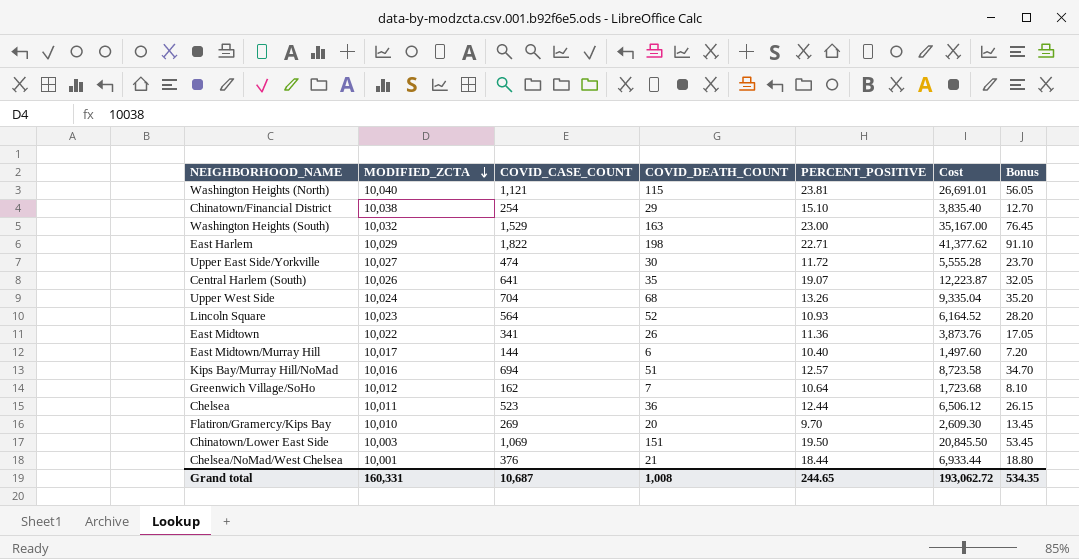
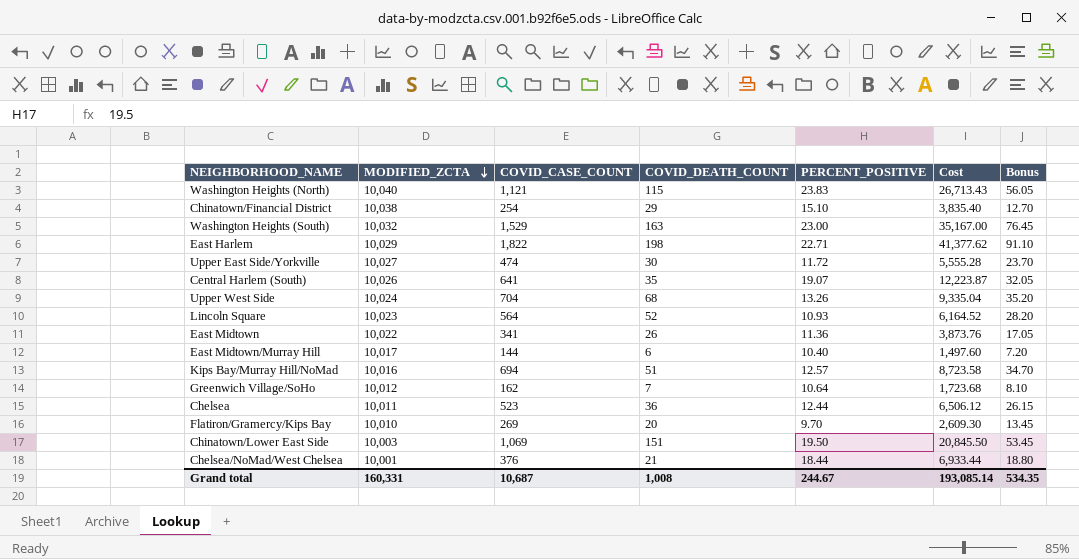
Washington Heights (North) | PERCENT_POSITIVE: 23.81 -> 23.83
Washington Heights (North) | Cost: 26,691.01 -> 26,713.43
Grand total | PERCENT_POSITIVE: 244.65 -> 244.67
Grand total | Cost: 193,062.72 -> 193,085.14

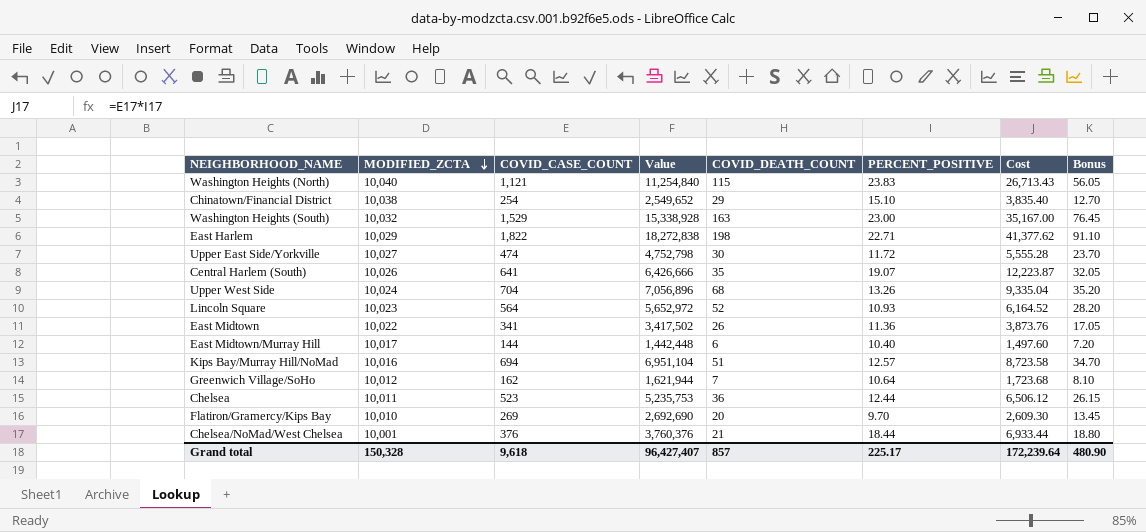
column Value | formula: none -> [MODIFIED_ZCTA] * [COVID_CASE_COUNT]
row Chinatown/Lower East Side: 10,003 | 1,069 | 151 | 19.50 | 20,845.50 | 53.45 -> none
Grand total | MODIFIED_ZCTA: 160,331 -> 150,328
Grand total | COVID_CASE_COUNT: 10,687 -> 9,618
Grand total | COVID_DEATH_COUNT: 1,008 -> 857
Grand total | PERCENT_POSITIVE: 244.67 -> 225.17
Grand total | Cost: 193,085.14 -> 172,239.64
Grand total | Bonus: 534.35 -> 480.90

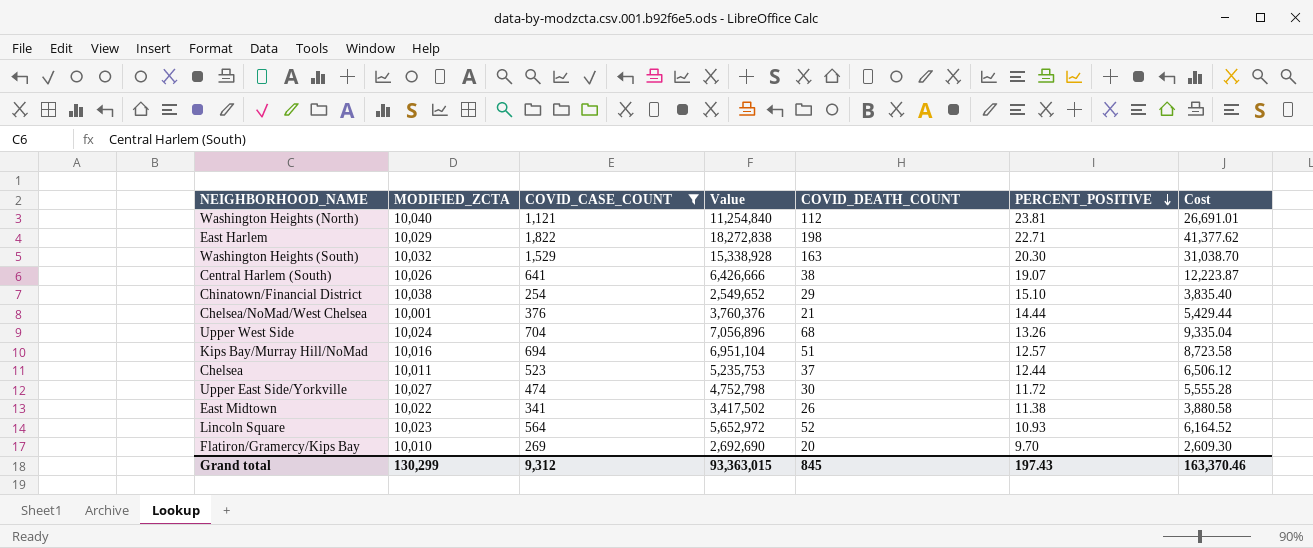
filter: none -> COVID_CASE_COUNT >= 254
row order: MODIFIED_ZCTA descending -> PERCENT_POSITIVE descending
column Bonus | formula: [COVID_CASE_COUNT] * 0.05 -> none
Washington Heights (North) | COVID_DEATH_COUNT: 115 -> 112
Washington Heights (North) | PERCENT_POSITIVE: 23.83 -> 23.81
Washington Heights (North) | Cost: 26,713.43 -> 26,691.01
Washington Heights (South) | PERCENT_POSITIVE: 23.00 -> 20.30
Washington Heights (South) | Cost: 35,167.00 -> 31,038.70
Central Harlem (South) | COVID_DEATH_COUNT: 35 -> 38
Chelsea/NoMad/West Chelsea | PERCENT_POSITIVE: 18.44 -> 14.44
Chelsea/NoMad/West Chelsea | Cost: 6,933.44 -> 5,429.44
Chelsea | COVID_DEATH_COUNT: 36 -> 37
East Midtown | PERCENT_POSITIVE: 11.36 -> 11.38
East Midtown | Cost: 3,873.76 -> 3,880.58
Grand total | MODIFIED_ZCTA: 150,328 -> 130,299
Grand total | COVID_CASE_COUNT: 9,618 -> 9,312
Grand total | Value: 96,427,407 -> 93,363,015
Grand total | COVID_DEATH_COUNT: 857 -> 845
Grand total | PERCENT_POSITIVE: 225.17 -> 197.43
Grand total | Cost: 172,239.64 -> 163,370.46

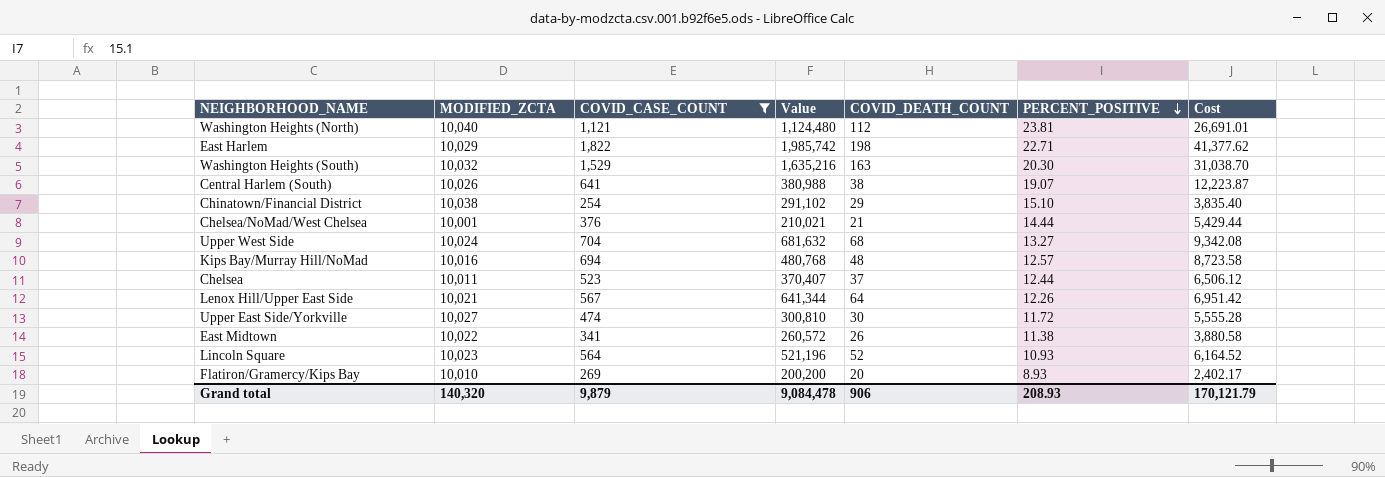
column Value | formula: [MODIFIED_ZCTA] * [COVID_CASE_COUNT] -> [MODIFIED_ZCTA] * [COVID_DEATH_COUNT]
Upper West Side | PERCENT_POSITIVE: 13.26 -> 13.27
Upper West Side | Cost: 9,335.04 -> 9,342.08
Kips Bay/Murray Hill/NoMad | COVID_DEATH_COUNT: 51 -> 48
row Lenox Hill/Upper East Side: none -> 10,021 | 567 | 641,344 | 64 | 12.26 | 6,951.42
Flatiron/Gramercy/Kips Bay | PERCENT_POSITIVE: 9.70 -> 8.93
Flatiron/Gramercy/Kips Bay | Cost: 2,609.30 -> 2,402.17
Grand total | MODIFIED_ZCTA: 130,299 -> 140,320
Grand total | COVID_CASE_COUNT: 9,312 -> 9,879
Grand total | Value: 93,363,015 -> 9,084,478
Grand total | COVID_DEATH_COUNT: 845 -> 906
Grand total | PERCENT_POSITIVE: 197.43 -> 208.93
Grand total | Cost: 163,370.46 -> 170,121.79

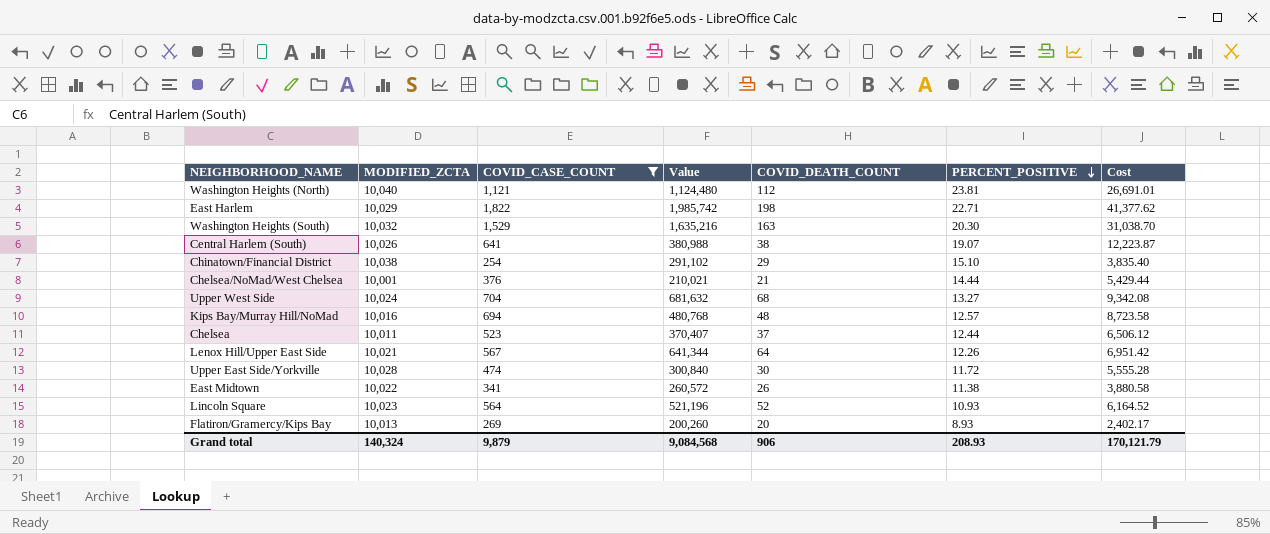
Upper East Side/Yorkville | MODIFIED_ZCTA: 10,027 -> 10,028
Upper East Side/Yorkville | Value: 300,810 -> 300,840
Flatiron/Gramercy/Kips Bay | MODIFIED_ZCTA: 10,010 -> 10,013
Flatiron/Gramercy/Kips Bay | Value: 200,200 -> 200,260
Grand total | MODIFIED_ZCTA: 140,320 -> 140,324
Grand total | Value: 9,084,478 -> 9,084,568

